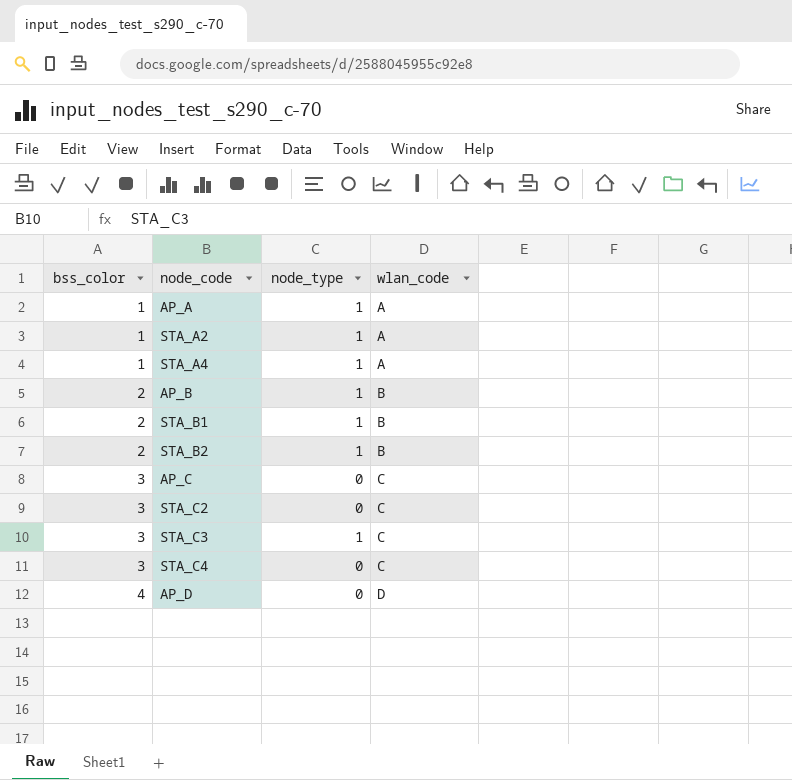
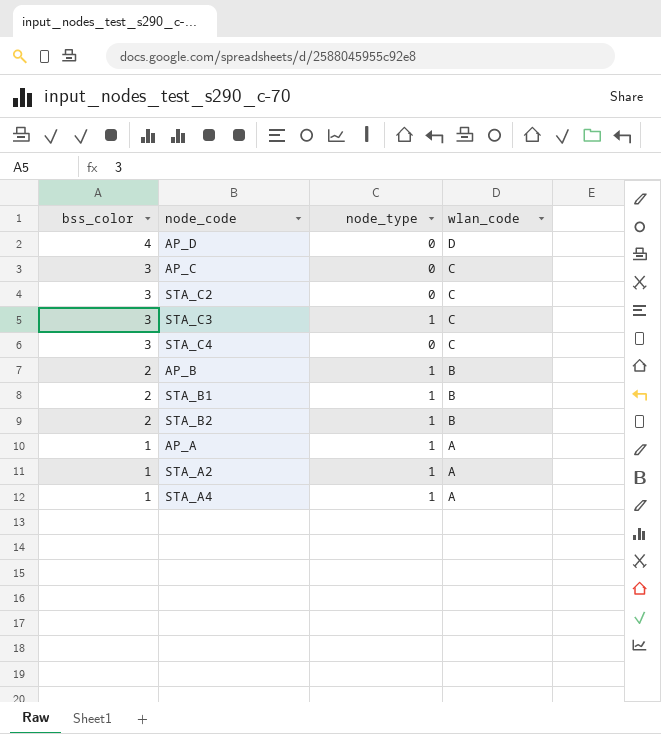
row order: bss_color ascending -> bss_color descending

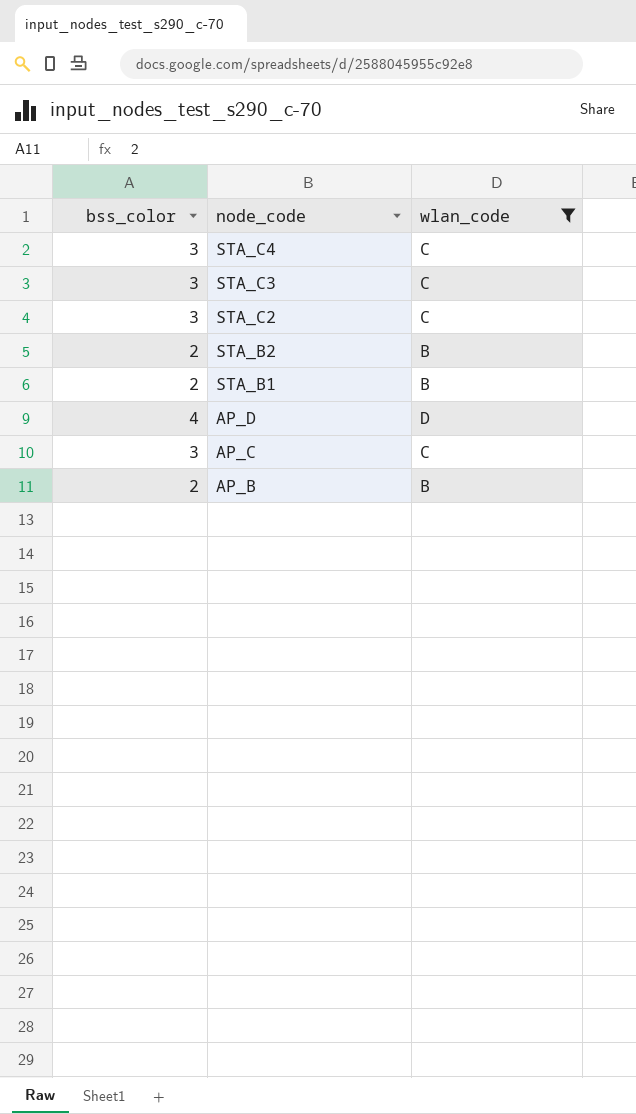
filter: none -> wlan_code != A
row order: bss_color descending -> node_code descending
column node_type | position: 3 -> none

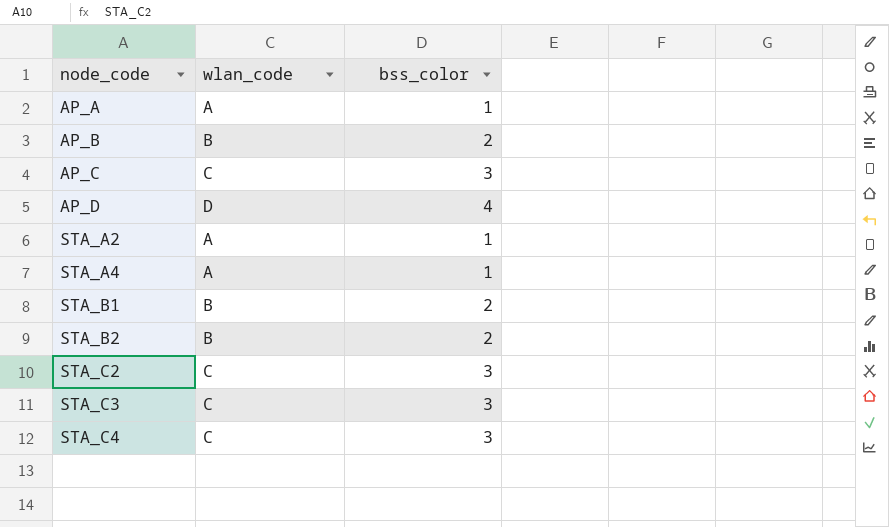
filter: wlan_code != A -> none
row order: node_code descending -> node_code ascending
column bss_color | position: 1 -> 3

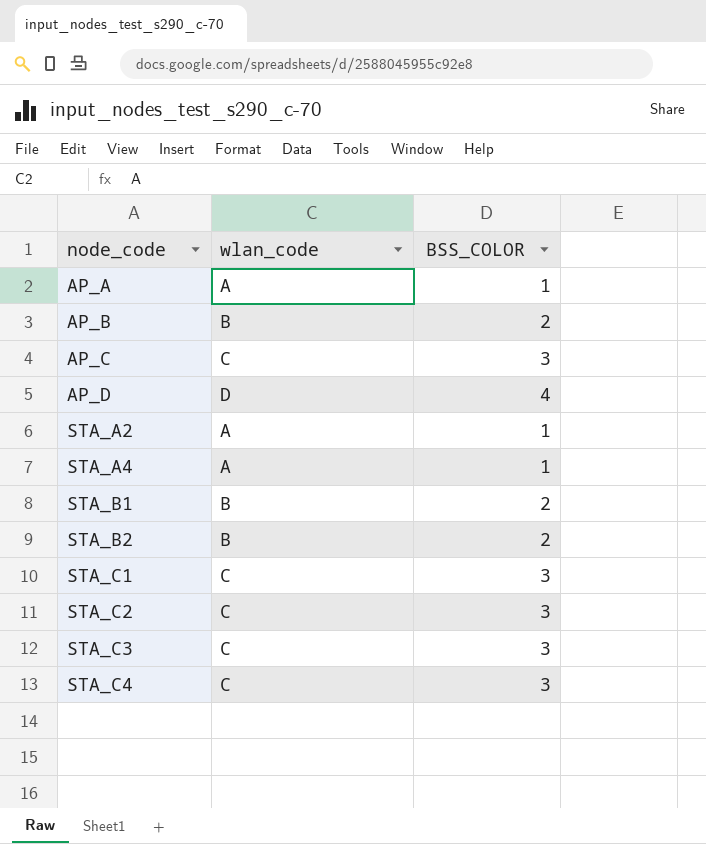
column name: bss_color -> BSS_COLOR
row STA_C1: none -> C | 3

